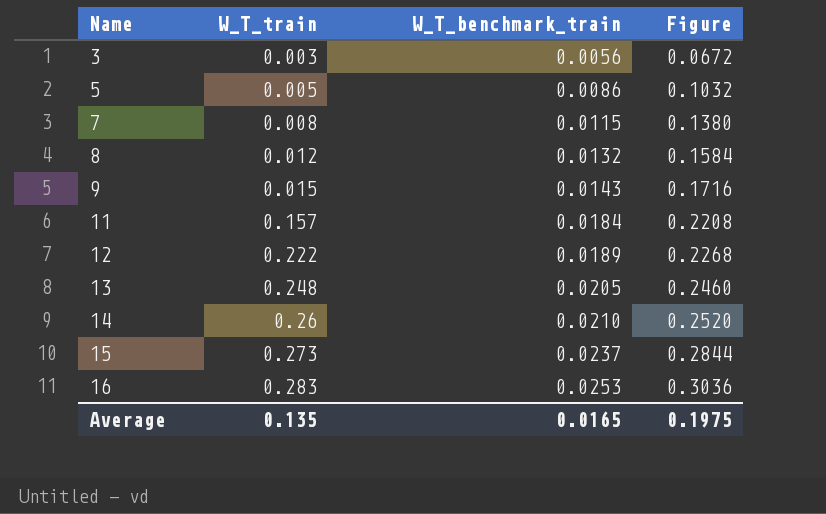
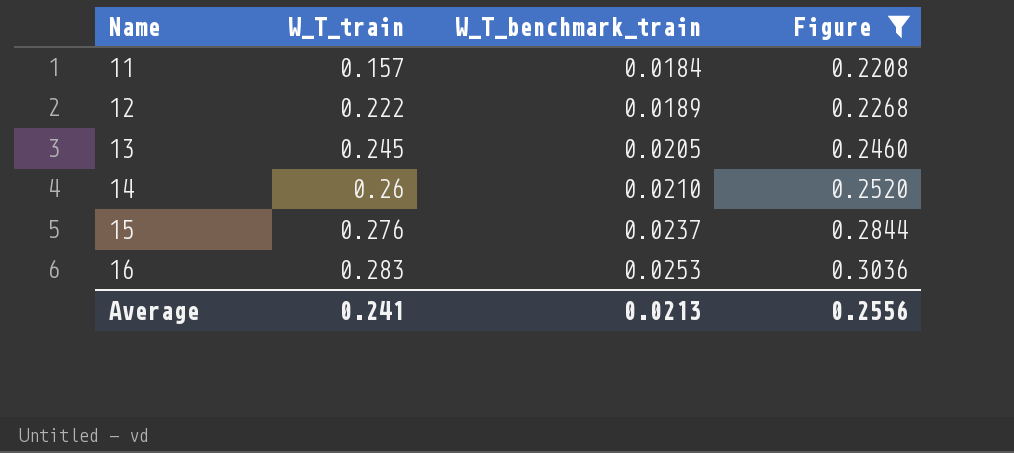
filter: none -> Figure >= 0.2208
13 | W_T_train: 0.248 -> 0.245
15 | W_T_train: 0.273 -> 0.276
Average | W_T_train: 0.135 -> 0.241
Average | W_T_benchmark_train: 0.0165 -> 0.0213
Average | Figure: 0.1975 -> 0.2556

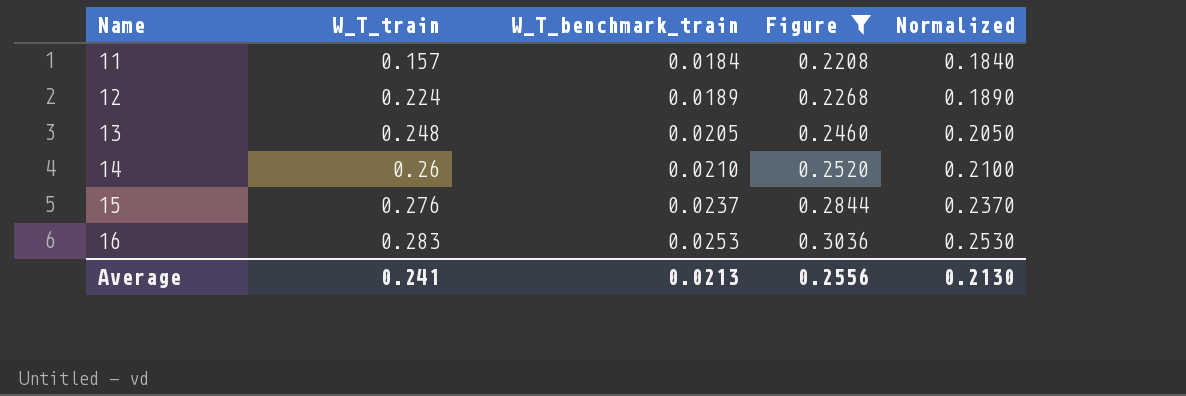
column Normalized | formula: none -> [W_T_benchmark_train] * 10
12 | W_T_train: 0.222 -> 0.224
13 | W_T_train: 0.245 -> 0.248

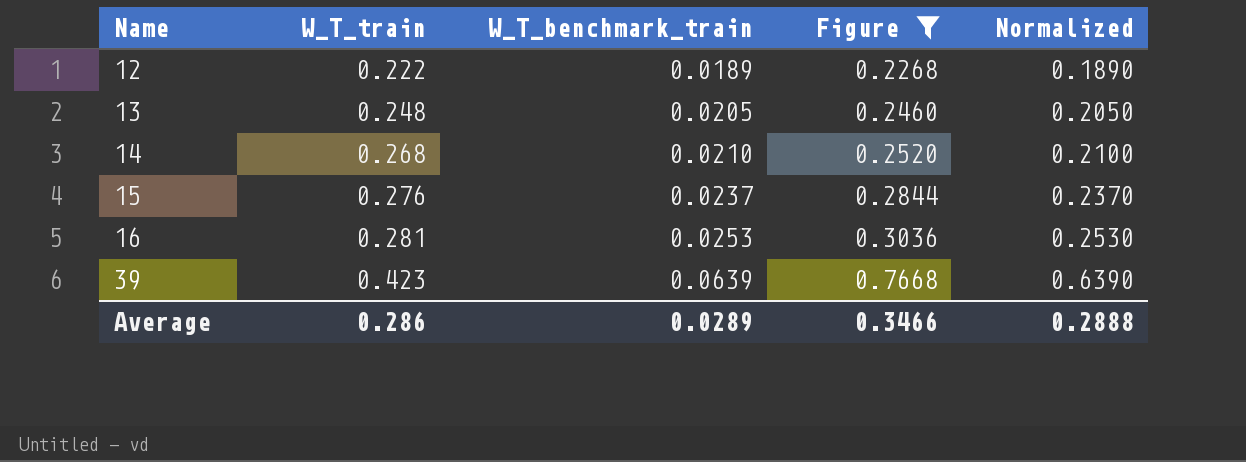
row 11: 0.157 | 0.0184 | 0.2208 | 0.1840 -> none
12 | W_T_train: 0.224 -> 0.222
14 | W_T_train: 0.26 -> 0.268
16 | W_T_train: 0.283 -> 0.281
row 39: none -> 0.423 | 0.0639 | 0.7668 | 0.6390
Average | W_T_train: 0.241 -> 0.286
Average | W_T_benchmark_train: 0.0213 -> 0.0289
Average | Figure: 0.2556 -> 0.3466
Average | Normalized: 0.2130 -> 0.2888

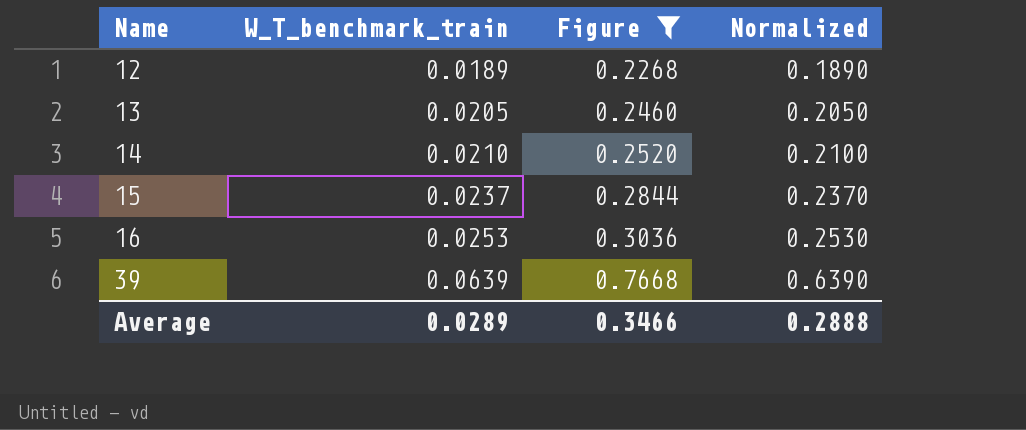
column W_T_train | position: 2 -> none

